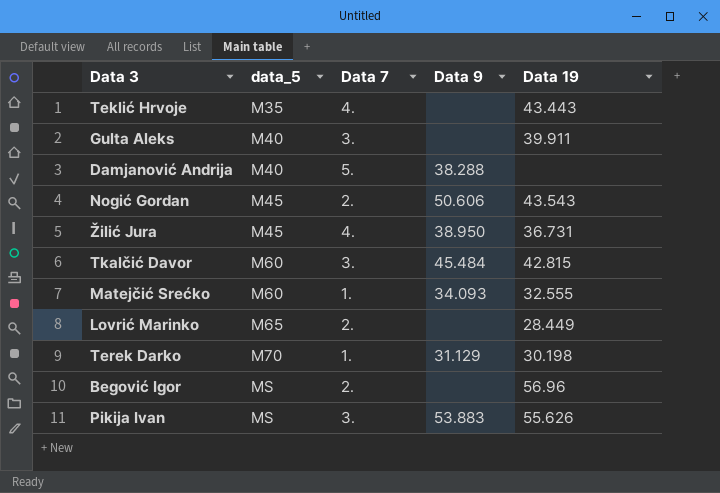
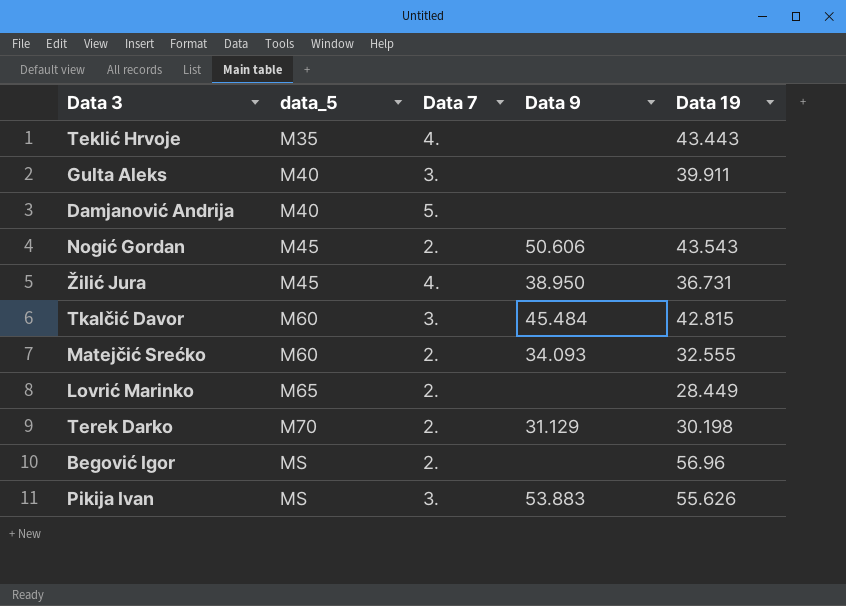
Damjanović Andrija | Data 9: 38.288 -> none
Matejčić Srećko | Data 7: 1. -> 2.
Terek Darko | Data 7: 1. -> 2.

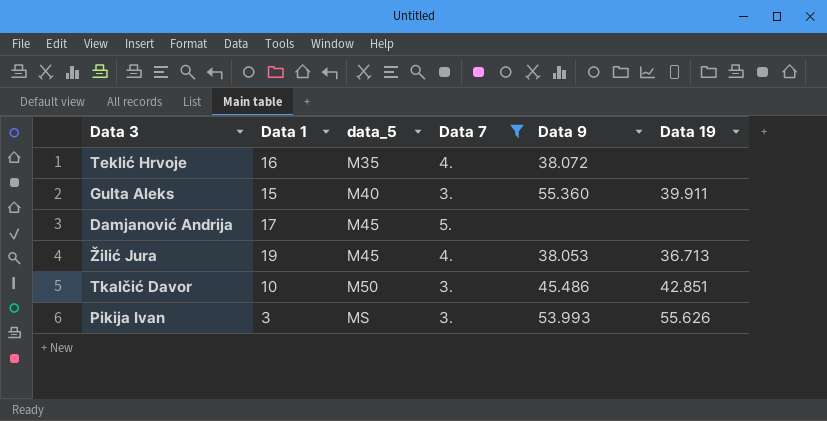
filter: none -> Data 7 != 2.
column Data 1 | position: none -> 2
Teklić Hrvoje | Data 9: none -> 38.072
Teklić Hrvoje | Data 19: 43.443 -> none
Gulta Aleks | Data 9: none -> 55.360
Damjanović Andrija | data_5: M40 -> M45
Žilić Jura | Data 9: 38.950 -> 38.053
Žilić Jura | Data 19: 36.731 -> 36.713
Tkalčić Davor | data_5: M60 -> M50
Tkalčić Davor | Data 9: 45.484 -> 45.486
Tkalčić Davor | Data 19: 42.815 -> 42.851
Pikija Ivan | Data 9: 53.883 -> 53.993

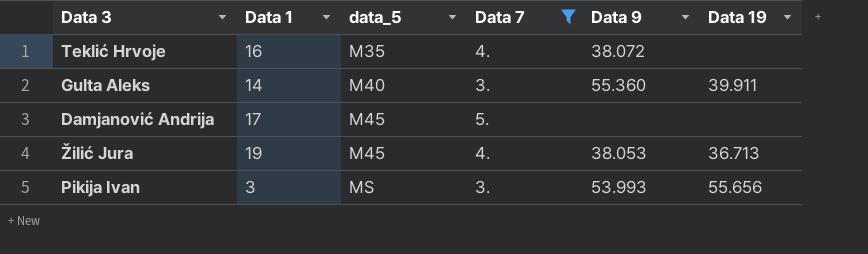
row Tkalčić Davor: 10 | M50 | 3. | 45.486 | 42.851 -> none
Gulta Aleks | Data 1: 15 -> 14
Pikija Ivan | Data 19: 55.626 -> 55.656

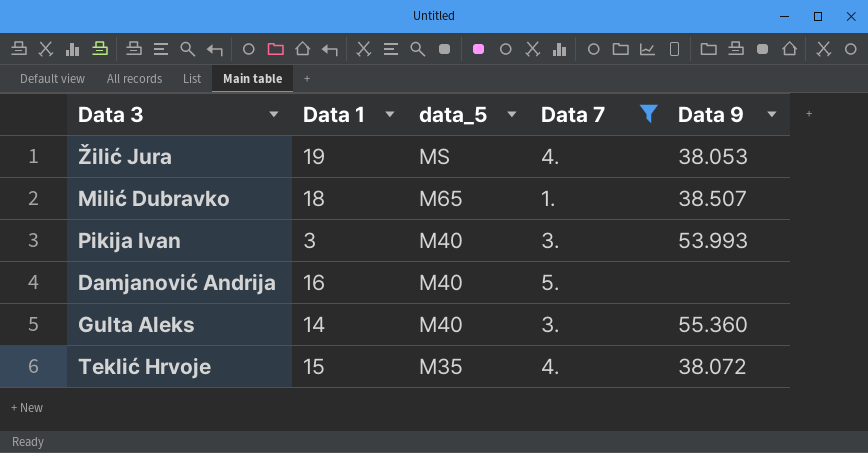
row order: data_5 ascending -> data_5 descending
column Data 19 | position: 6 -> none
Žilić Jura | data_5: M45 -> MS
row Milić Dubravko: none -> 18 | M65 | 1. | 38.507
Pikija Ivan | data_5: MS -> M40
Damjanović Andrija | Data 1: 17 -> 16
Damjanović Andrija | data_5: M45 -> M40
Teklić Hrvoje | Data 1: 16 -> 15

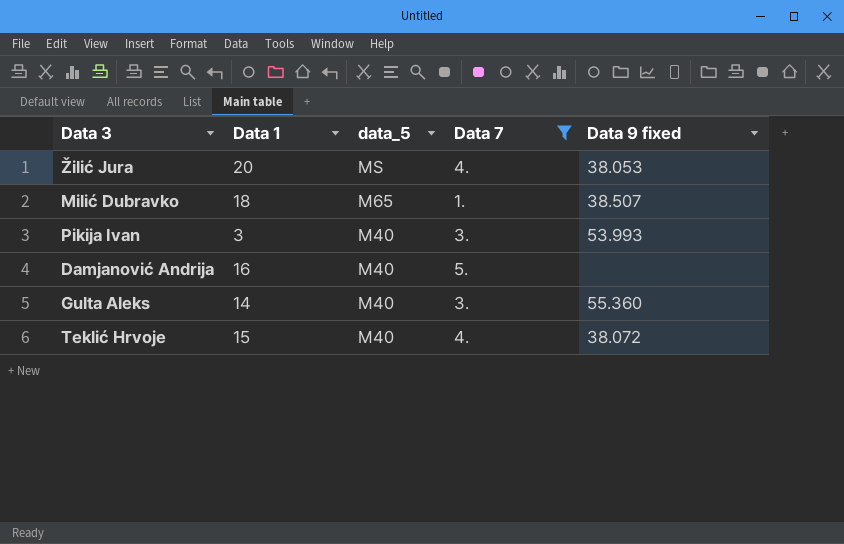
column name: Data 9 -> Data 9 fixed
Žilić Jura | Data 1: 19 -> 20
Teklić Hrvoje | data_5: M35 -> M40

